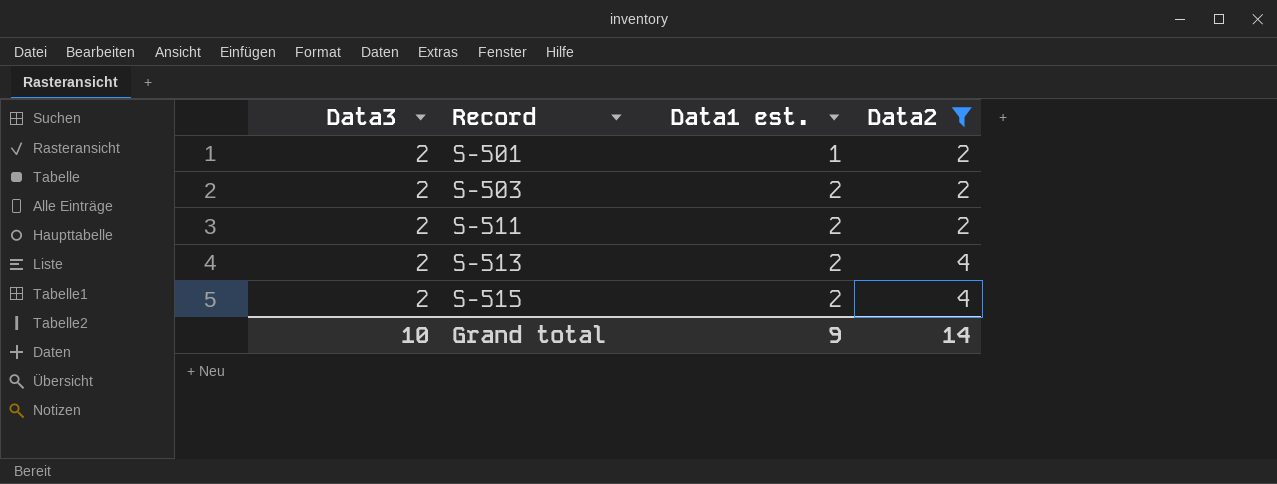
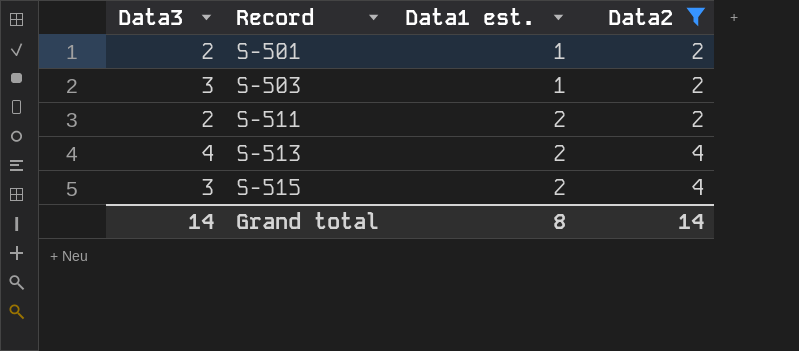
S-503 | Data3: 2 -> 3
S-503 | Data1 est.: 2 -> 1
S-513 | Data3: 2 -> 4
S-515 | Data3: 2 -> 3
Grand total | Data3: 10 -> 14
Grand total | Data1 est.: 9 -> 8

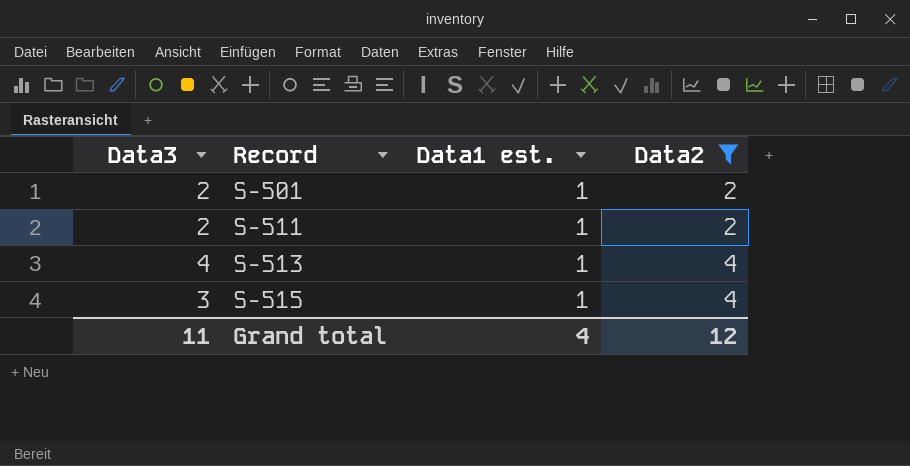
row S-503: 3 | 1 | 2 -> none
S-511 | Data1 est.: 2 -> 1
S-513 | Data1 est.: 2 -> 1
S-515 | Data1 est.: 2 -> 1
Grand total | Data3: 14 -> 11
Grand total | Data1 est.: 8 -> 4
Grand total | Data2: 14 -> 12

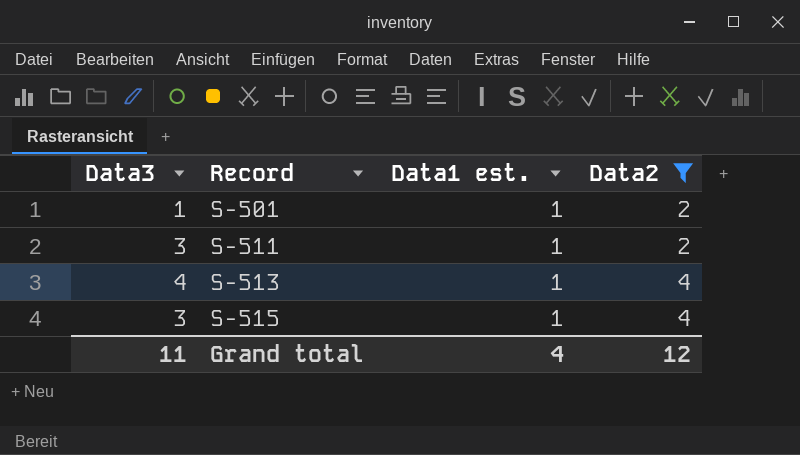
S-501 | Data3: 2 -> 1
S-511 | Data3: 2 -> 3

